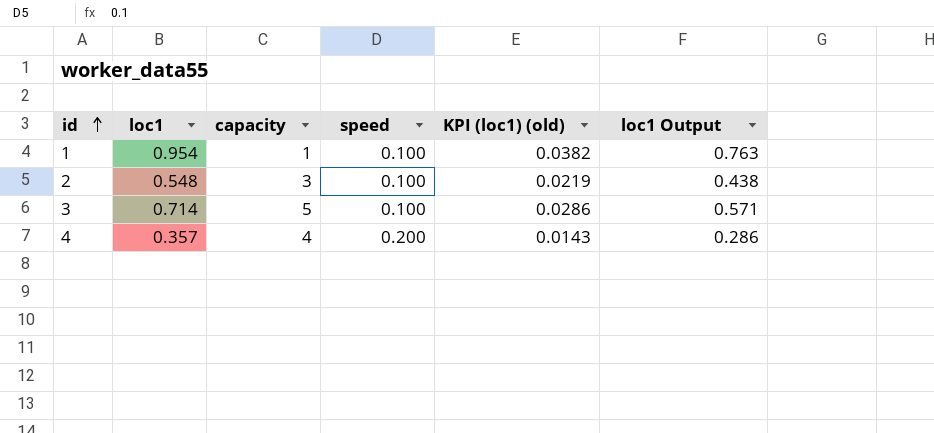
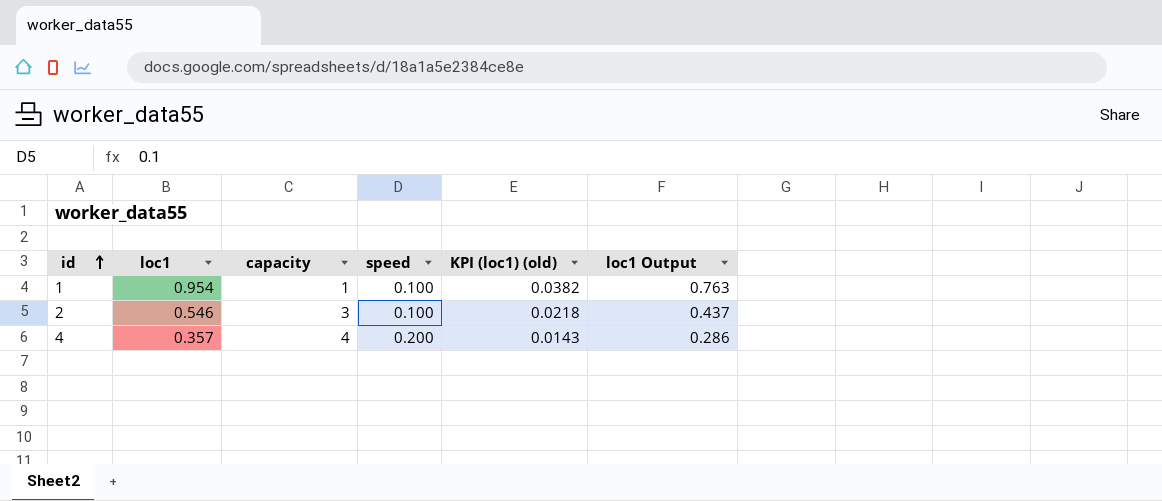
row 3: 0.714 | 5 | 0.100 | 0.0286 | 0.571 -> none
2 | loc1: 0.548 -> 0.546
2 | KPI (loc1) (old): 0.0219 -> 0.0218
2 | loc1 Output: 0.438 -> 0.437

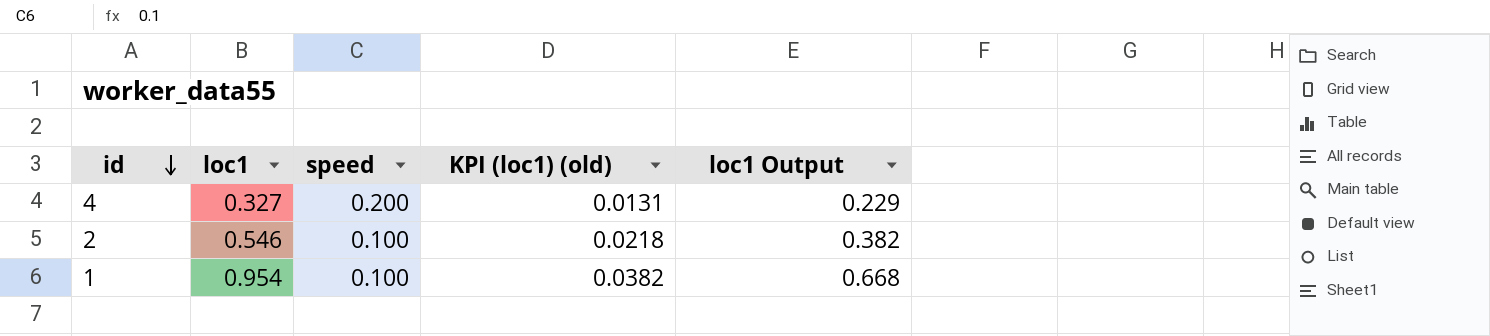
row order: id ascending -> id descending
column capacity | position: 3 -> none
column loc1 Output | formula: [loc1] * 0.8 -> [loc1] * 0.7
4 | loc1: 0.357 -> 0.327
4 | KPI (loc1) (old): 0.0143 -> 0.0131

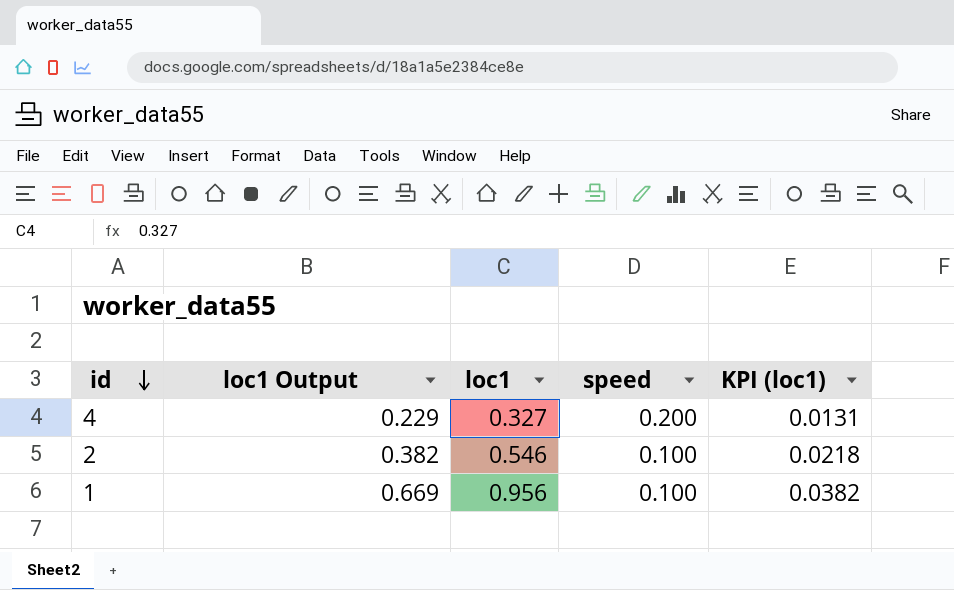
column loc1 Output | position: 5 -> 2
column name: KPI (loc1) (old) -> KPI (loc1)
1 | loc1 Output: 0.668 -> 0.669
1 | loc1: 0.954 -> 0.956

